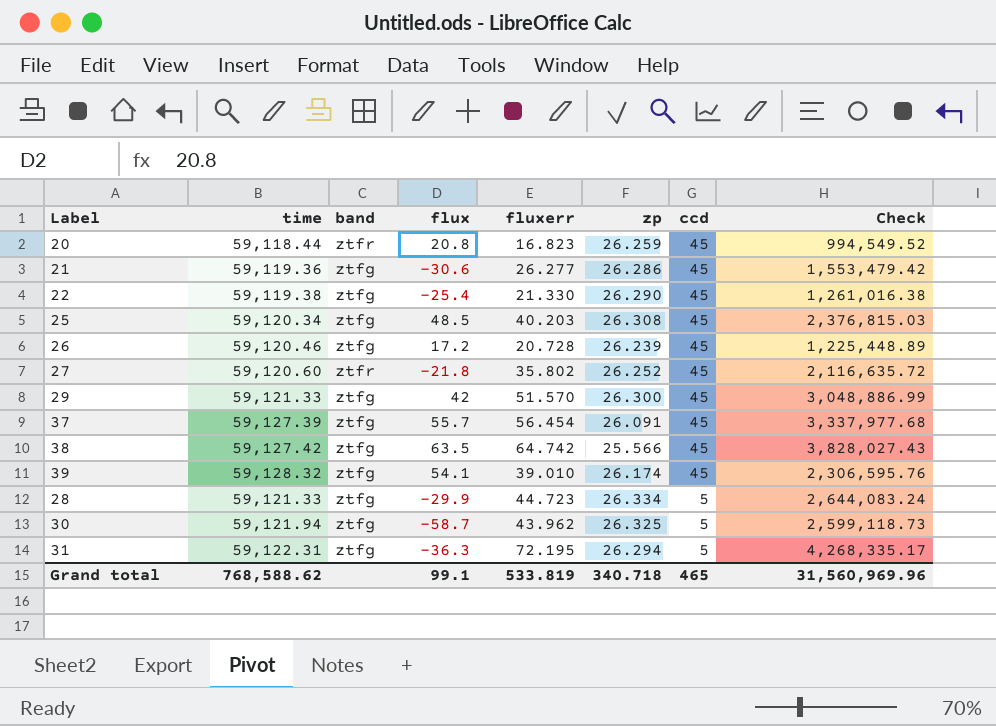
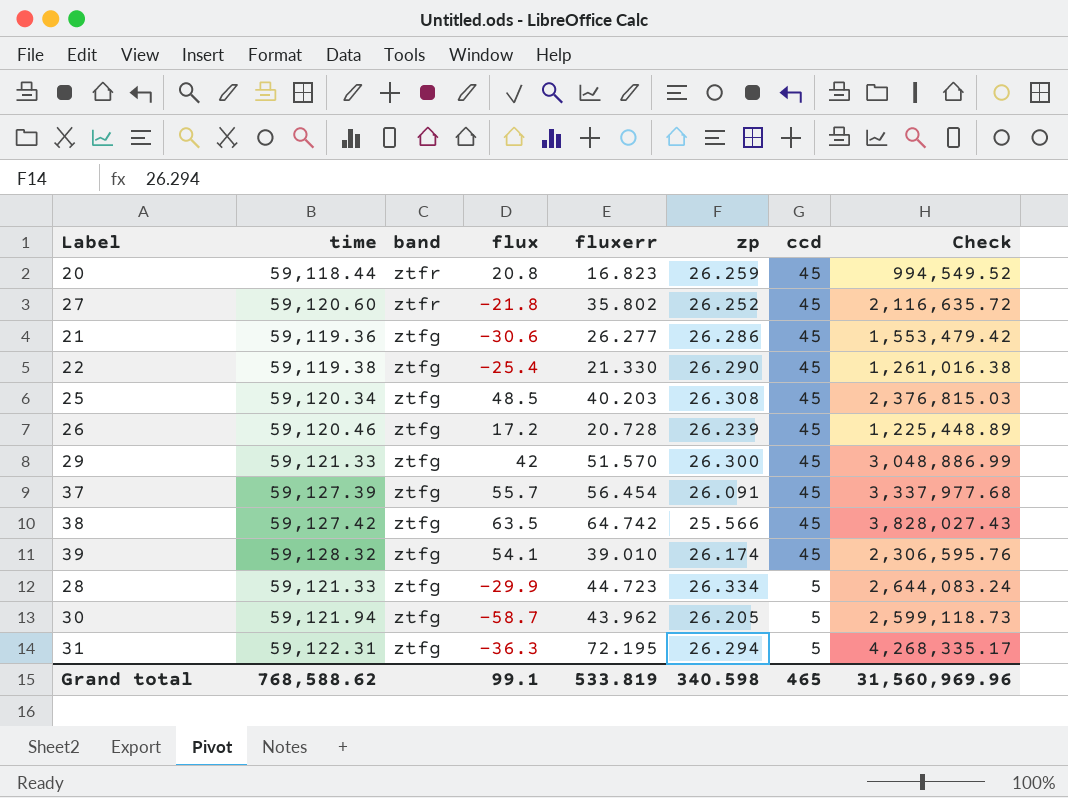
row order: ccd descending -> band descending
30 | zp: 26.325 -> 26.205
Grand total | zp: 340.718 -> 340.598

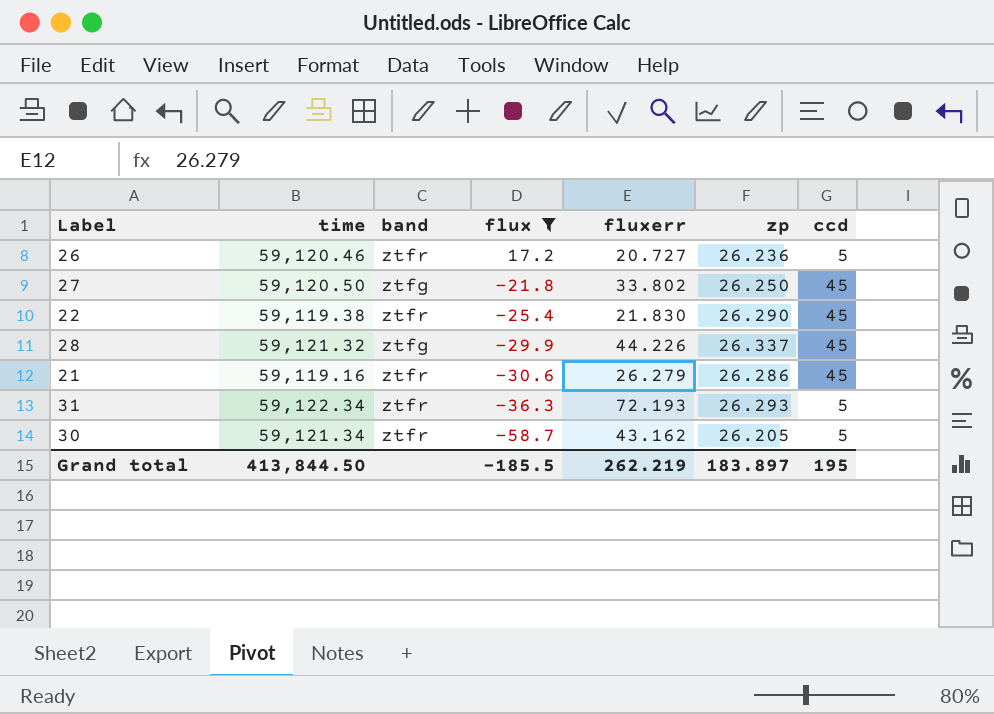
filter: none -> flux <= 17.2
row order: band descending -> flux descending
column Check | formula: [time] * [fluxerr] -> none
26 | band: ztfg -> ztfr
26 | fluxerr: 20.728 -> 20.727
26 | zp: 26.239 -> 26.236
26 | ccd: 45 -> 5
27 | time: 59,120.60 -> 59,120.50
27 | band: ztfr -> ztfg
27 | fluxerr: 35.802 -> 33.802
27 | zp: 26.252 -> 26.250
22 | band: ztfg -> ztfr
22 | fluxerr: 21.330 -> 21.830
28 | time: 59,121.33 -> 59,121.32
28 | fluxerr: 44.723 -> 44.226
28 | zp: 26.334 -> 26.337
28 | ccd: 5 -> 45
21 | time: 59,119.36 -> 59,119.16
21 | band: ztfg -> ztfr
21 | fluxerr: 26.277 -> 26.279
31 | time: 59,122.31 -> 59,122.34
31 | band: ztfg -> ztfr
31 | fluxerr: 72.195 -> 72.193
31 | zp: 26.294 -> 26.293
30 | time: 59,121.94 -> 59,121.34
30 | band: ztfg -> ztfr
30 | fluxerr: 43.962 -> 43.162
Grand total | time: 768,588.62 -> 413,844.50
Grand total | flux: 99.1 -> -185.5
Grand total | fluxerr: 533.819 -> 262.219
Grand total | zp: 340.598 -> 183.897
Grand total | ccd: 465 -> 195

